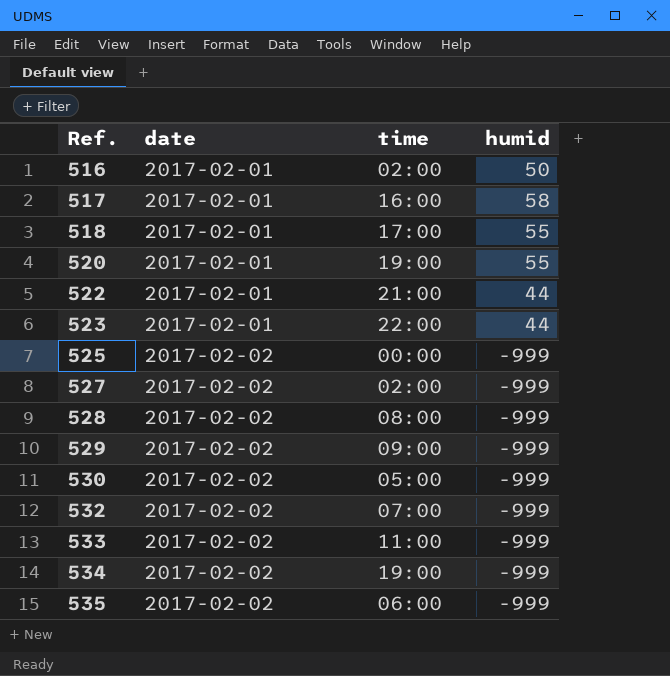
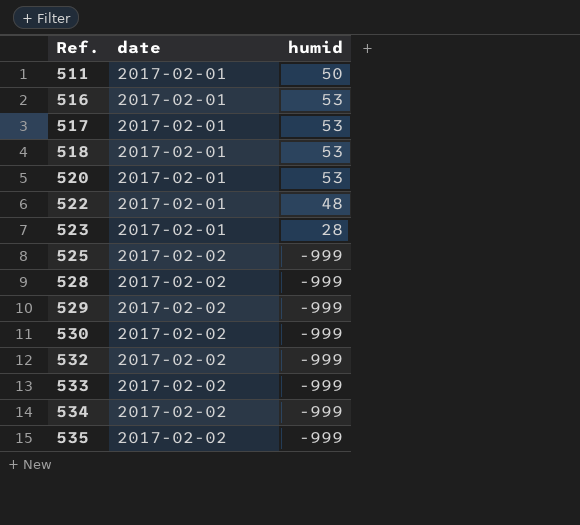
column time | position: 3 -> none
row 527: 2017-02-02 | 02:00 | -999 -> none
row 511: none -> 2017-02-01 | 50
516 | humid: 50 -> 53
517 | humid: 58 -> 53
518 | humid: 55 -> 53
520 | humid: 55 -> 53
522 | humid: 44 -> 48
523 | humid: 44 -> 28

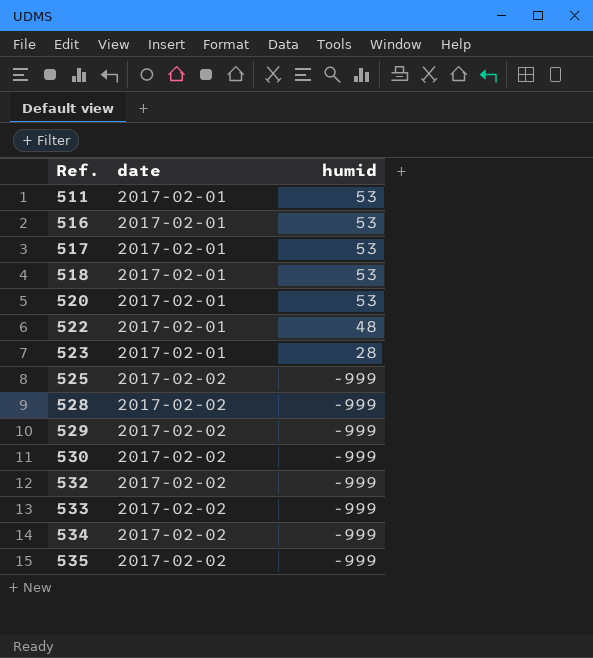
511 | humid: 50 -> 53

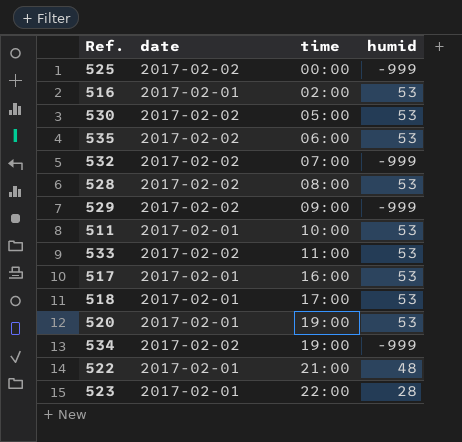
row order: Ref. ascending -> time ascending
column time | position: none -> 3
530 | humid: -999 -> 53
535 | humid: -999 -> 53
528 | humid: -999 -> 53
533 | humid: -999 -> 53

